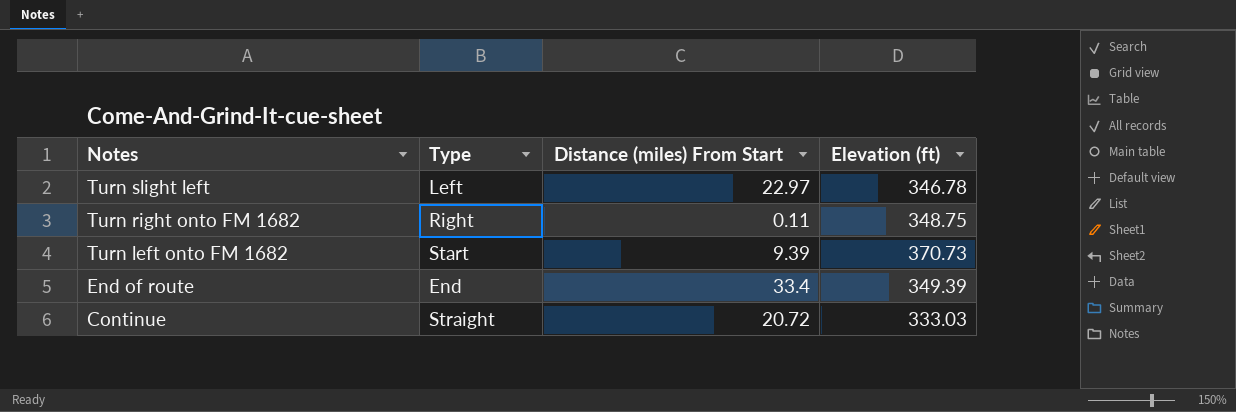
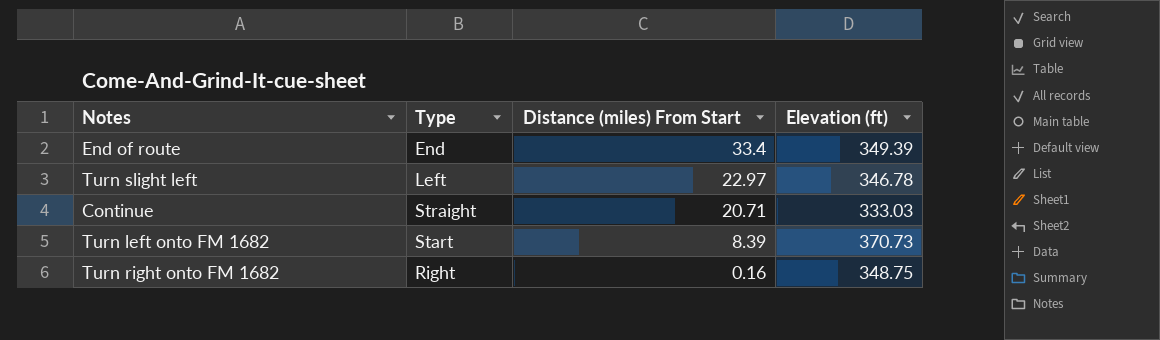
row order: Notes descending -> Distance (miles) From Start descending
Continue | Distance (miles) From Start: 20.72 -> 20.71
Turn left onto FM 1682 | Distance (miles) From Start: 9.39 -> 8.39
Turn right onto FM 1682 | Distance (miles) From Start: 0.11 -> 0.16

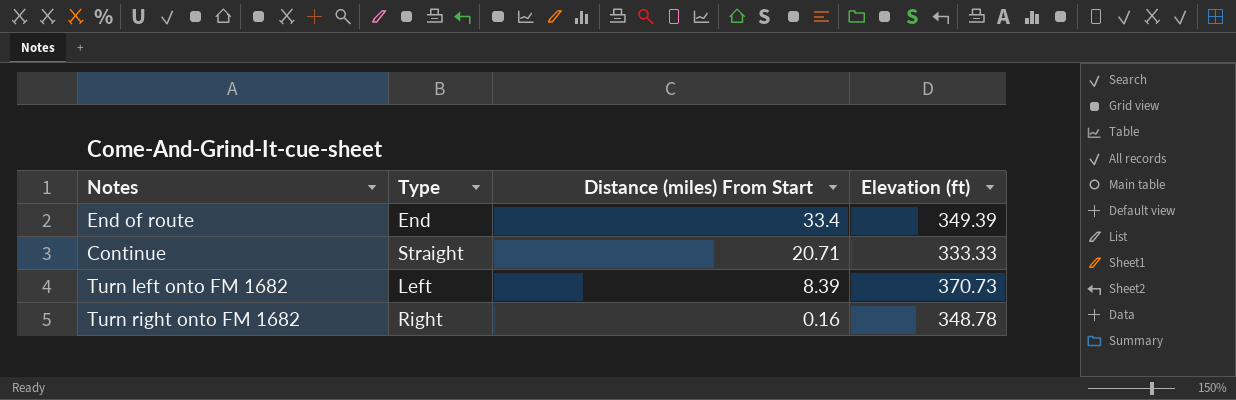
row Turn slight left: Left | 22.97 | 346.78 -> none
Continue | Elevation (ft): 333.03 -> 333.33
Turn left onto FM 1682 | Type: Start -> Left
Turn right onto FM 1682 | Elevation (ft): 348.75 -> 348.78

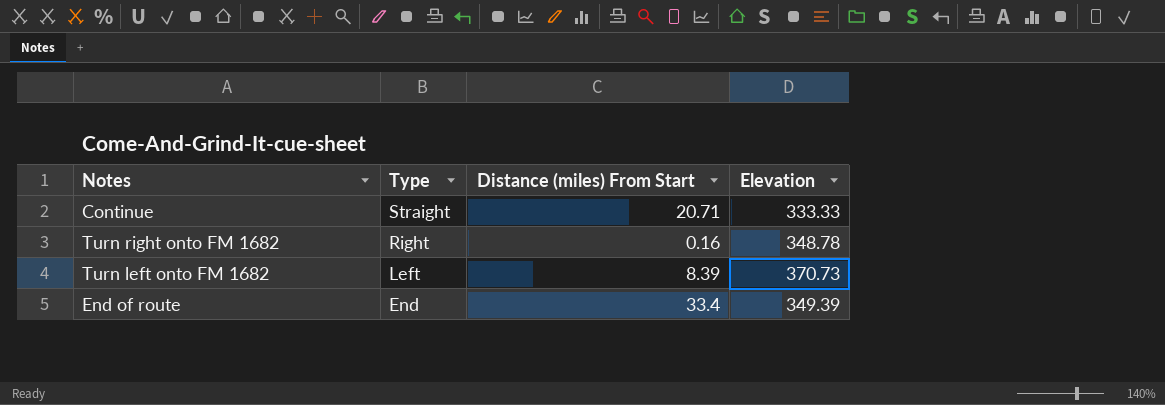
row order: Distance (miles) From Start descending -> Type descending
column name: Elevation (ft) -> Elevation

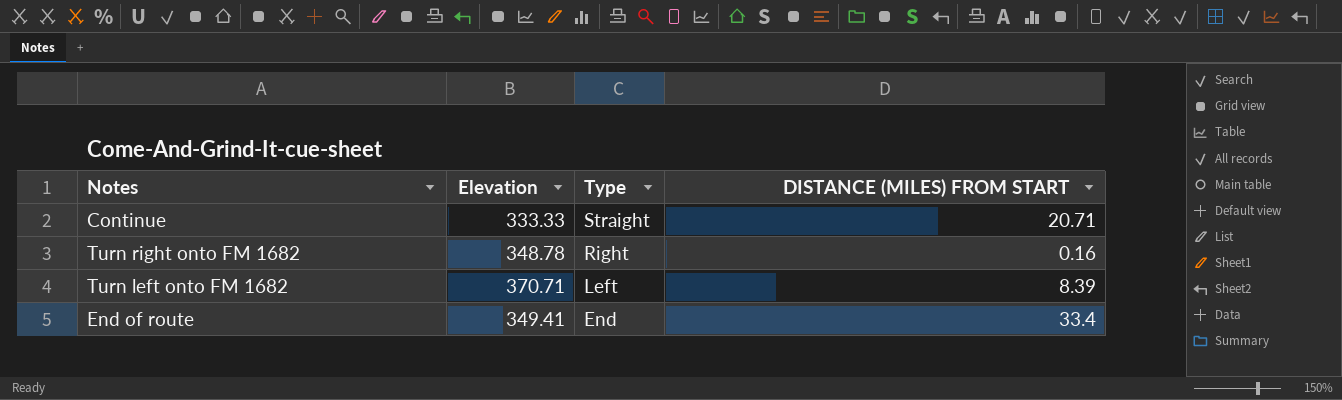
column Elevation | position: 4 -> 2
column name: Distance (miles) From Start -> DISTANCE (MILES) FROM START
Turn left onto FM 1682 | Elevation: 370.73 -> 370.71
End of route | Elevation: 349.39 -> 349.41

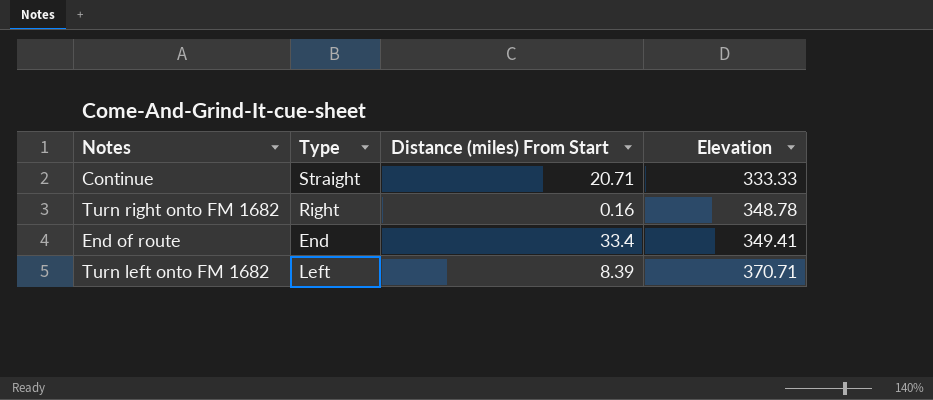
row order: Type descending -> Elevation ascending
column name: DISTANCE (MILES) FROM START -> Distance (miles) From Start
column Elevation | position: 2 -> 4

